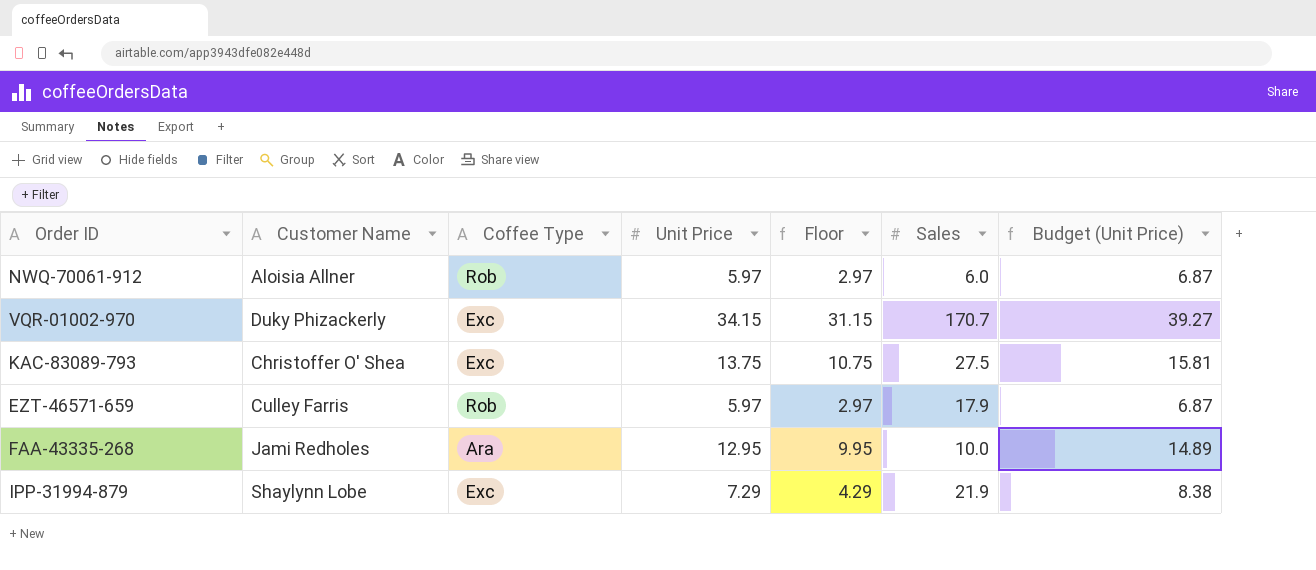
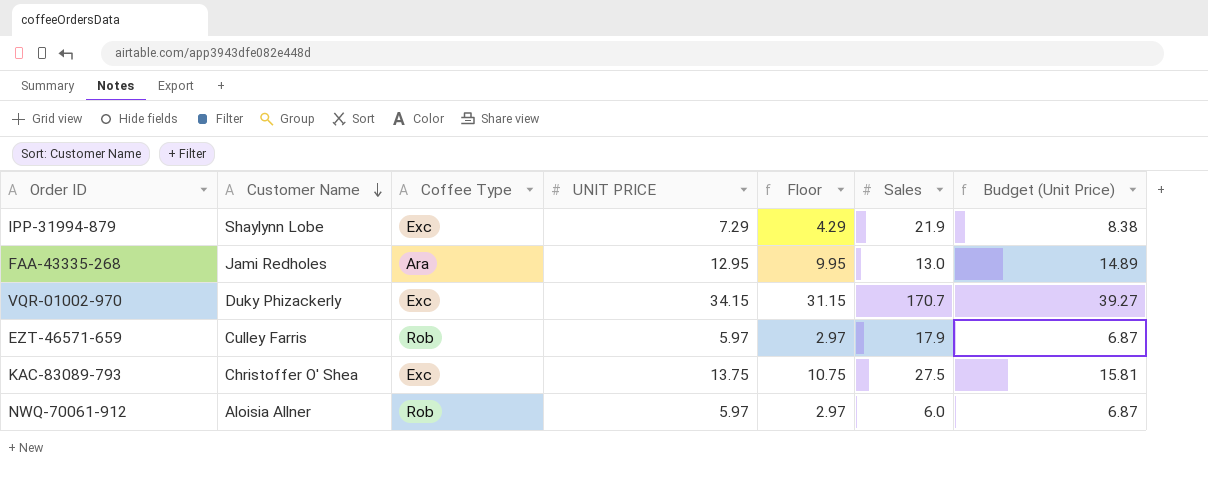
row order: none -> Customer Name descending
column name: Unit Price -> UNIT PRICE
FAA-43335-268 | Sales: 10.0 -> 13.0

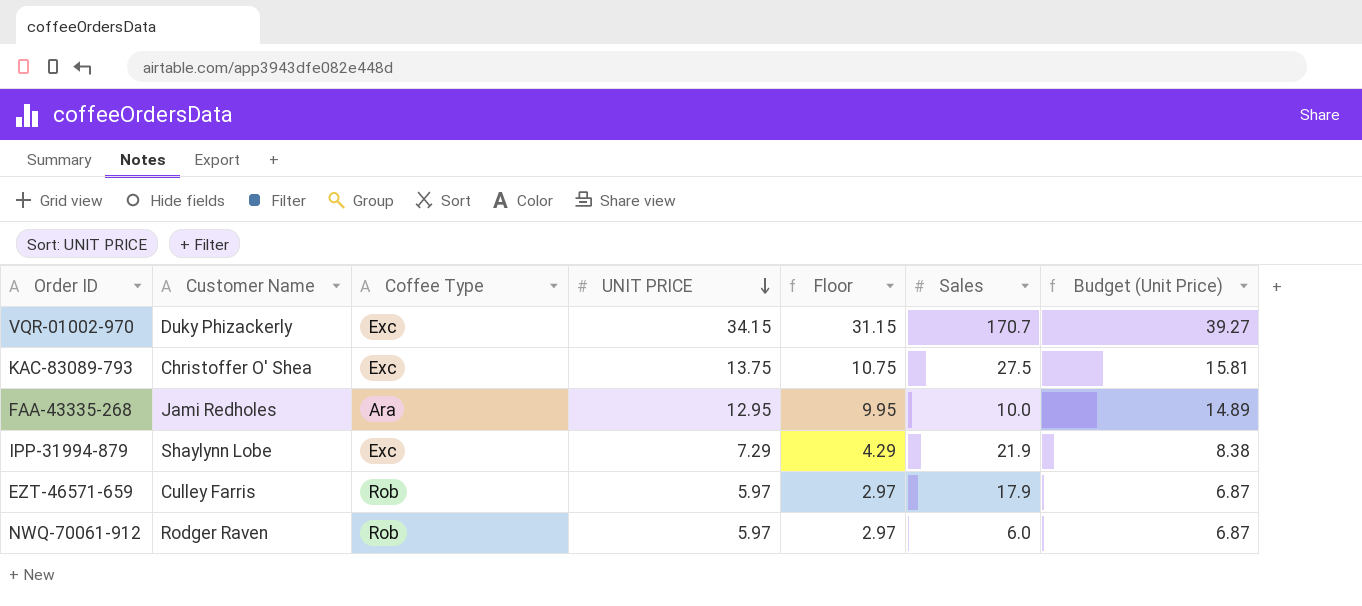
row order: Customer Name descending -> UNIT PRICE descending
FAA-43335-268 | Sales: 13.0 -> 10.0
NWQ-70061-912 | Customer Name: Aloisia Allner -> Rodger Raven

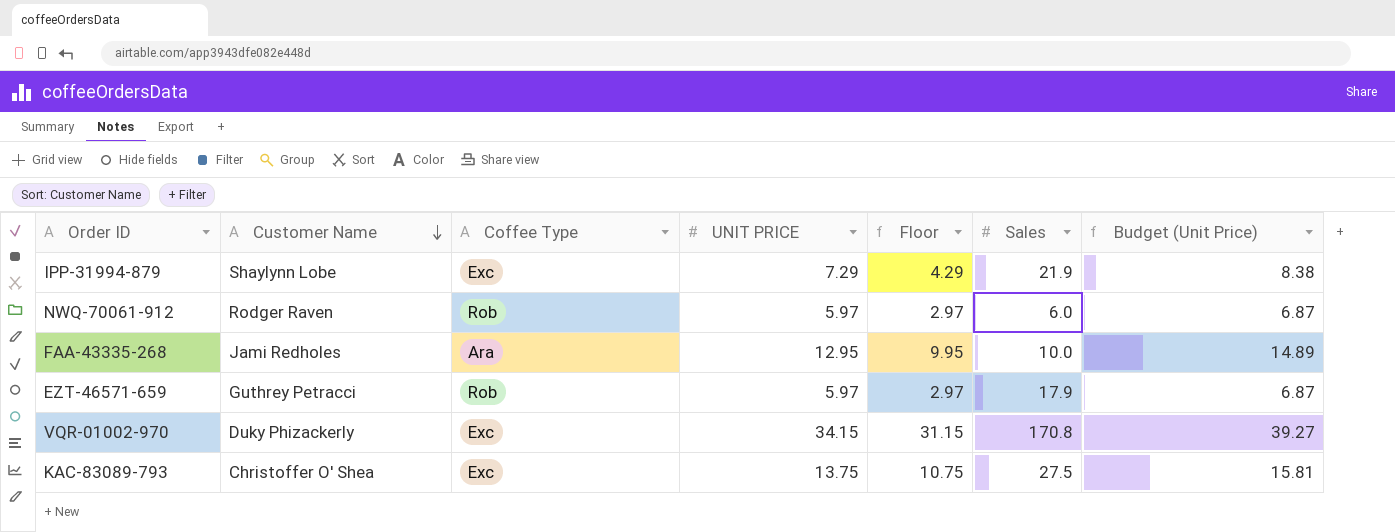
row order: UNIT PRICE descending -> Customer Name descending
EZT-46571-659 | Customer Name: Culley Farris -> Guthrey Petracci
VQR-01002-970 | Sales: 170.7 -> 170.8

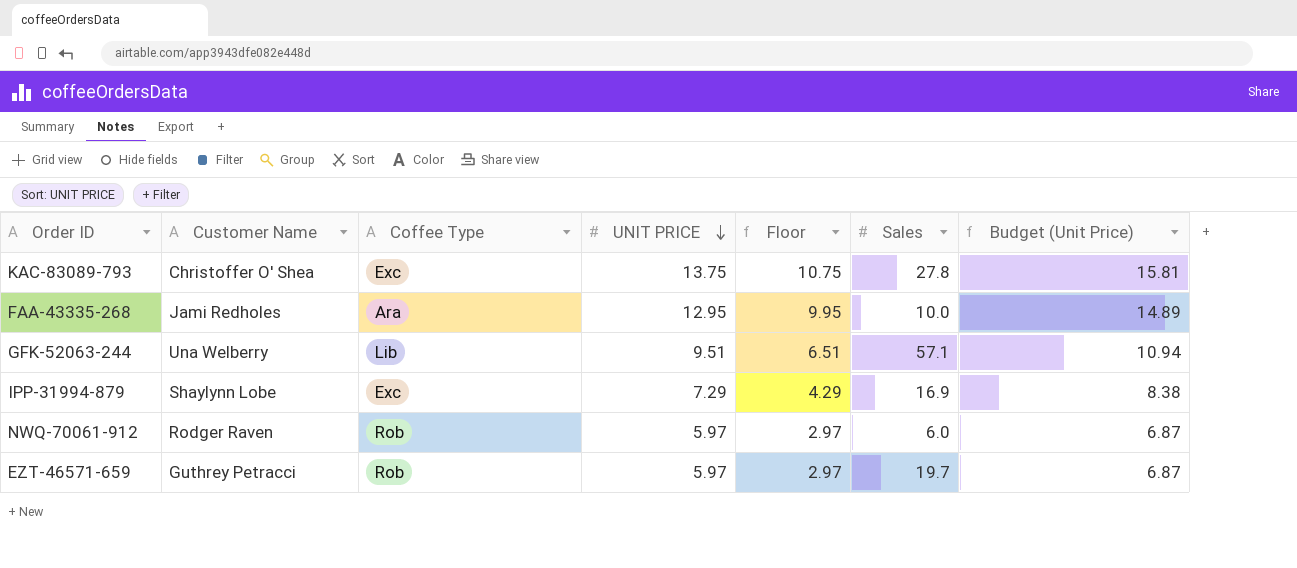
row order: Customer Name descending -> UNIT PRICE descending
row VQR-01002-970: Duky Phizackerly | Exc | 34.15 | 31.15 | 170.8 | 39.27 -> none
KAC-83089-793 | Sales: 27.5 -> 27.8
row GFK-52063-244: none -> Una Welberry | Lib | 9.51 | 6.51 | 57.1 | 10.94
IPP-31994-879 | Sales: 21.9 -> 16.9
EZT-46571-659 | Sales: 17.9 -> 19.7

